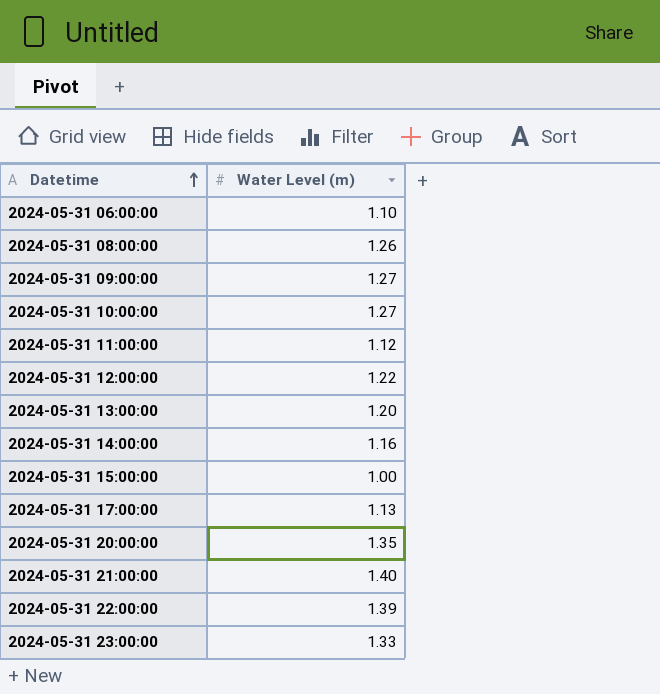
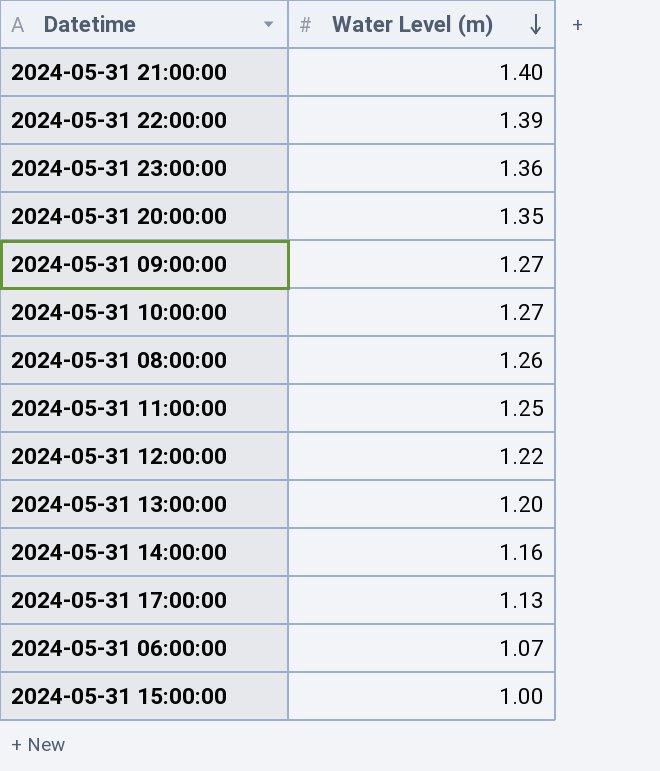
row order: Datetime ascending -> Water Level (m) descending
2024-05-31 23:00:00 | Water Level (m): 1.33 -> 1.36
2024-05-31 11:00:00 | Water Level (m): 1.12 -> 1.25
2024-05-31 06:00:00 | Water Level (m): 1.10 -> 1.07

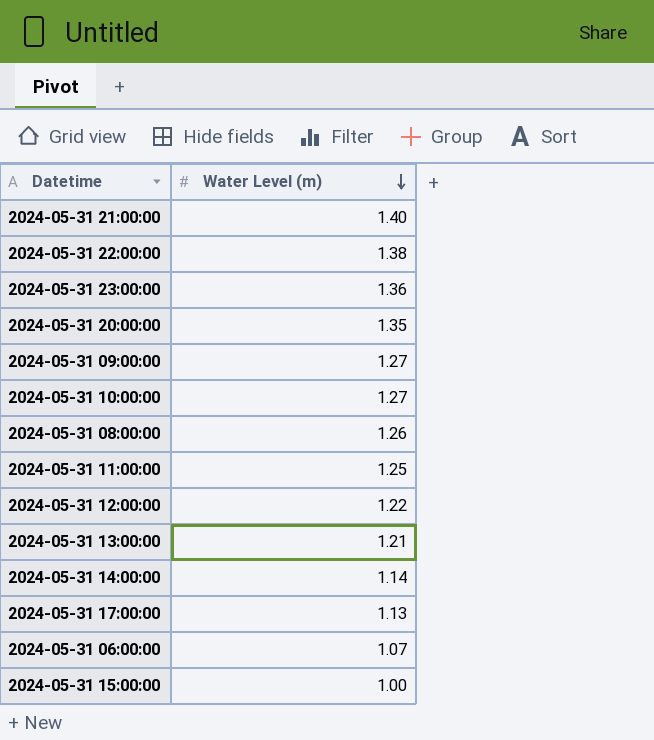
2024-05-31 22:00:00 | Water Level (m): 1.39 -> 1.38
2024-05-31 13:00:00 | Water Level (m): 1.20 -> 1.21
2024-05-31 14:00:00 | Water Level (m): 1.16 -> 1.14

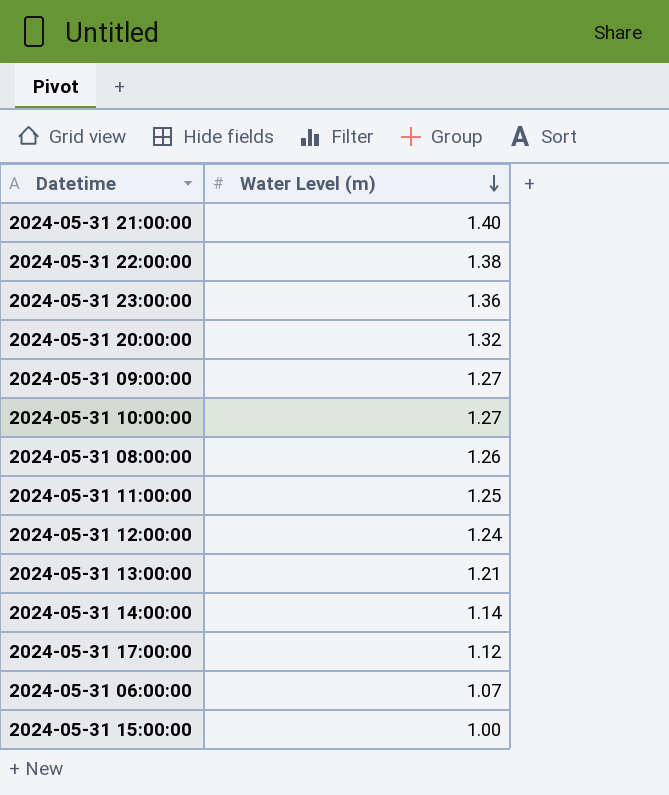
2024-05-31 20:00:00 | Water Level (m): 1.35 -> 1.32
2024-05-31 12:00:00 | Water Level (m): 1.22 -> 1.24
2024-05-31 17:00:00 | Water Level (m): 1.13 -> 1.12

